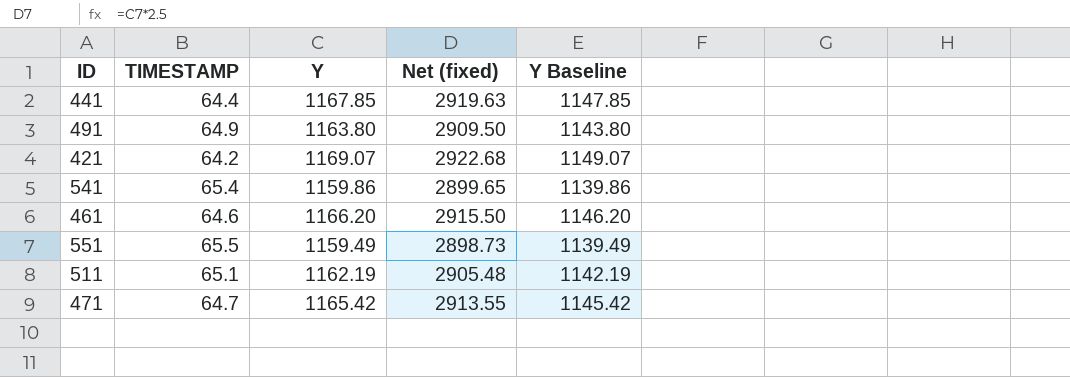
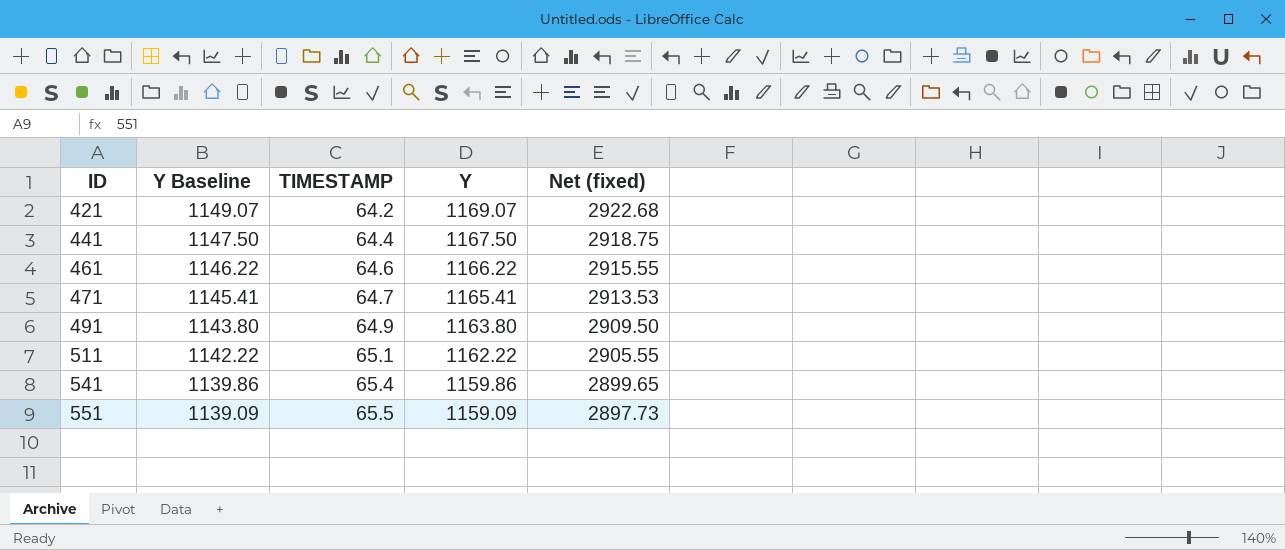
row order: none -> ID ascending
column Y Baseline | position: 5 -> 2
441 | Y Baseline: 1147.85 -> 1147.50
441 | Y: 1167.85 -> 1167.50
441 | Net (fixed): 2919.63 -> 2918.75
461 | Y Baseline: 1146.20 -> 1146.22
461 | Y: 1166.20 -> 1166.22
461 | Net (fixed): 2915.50 -> 2915.55
471 | Y Baseline: 1145.42 -> 1145.41
471 | Y: 1165.42 -> 1165.41
471 | Net (fixed): 2913.55 -> 2913.53
511 | Y Baseline: 1142.19 -> 1142.22
511 | Y: 1162.19 -> 1162.22
511 | Net (fixed): 2905.48 -> 2905.55
551 | Y Baseline: 1139.49 -> 1139.09
551 | Y: 1159.49 -> 1159.09
551 | Net (fixed): 2898.73 -> 2897.73

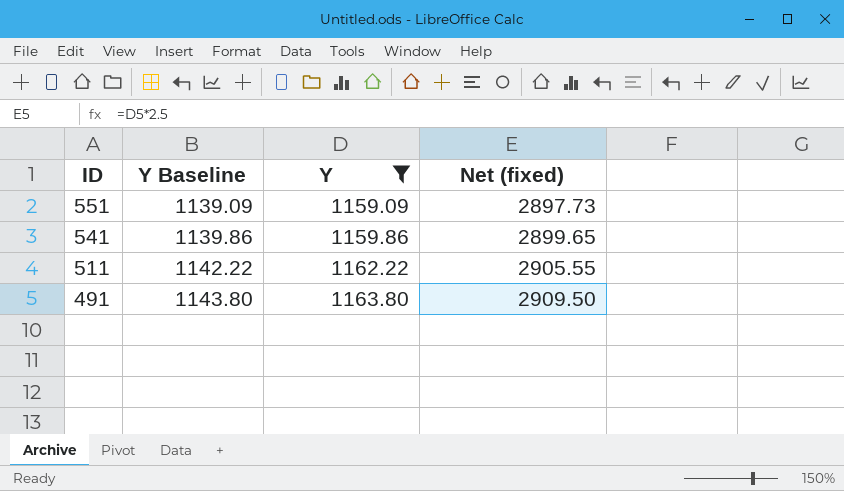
filter: none -> Y <= 1163.80
row order: ID ascending -> ID descending
column TIMESTAMP | position: 3 -> none

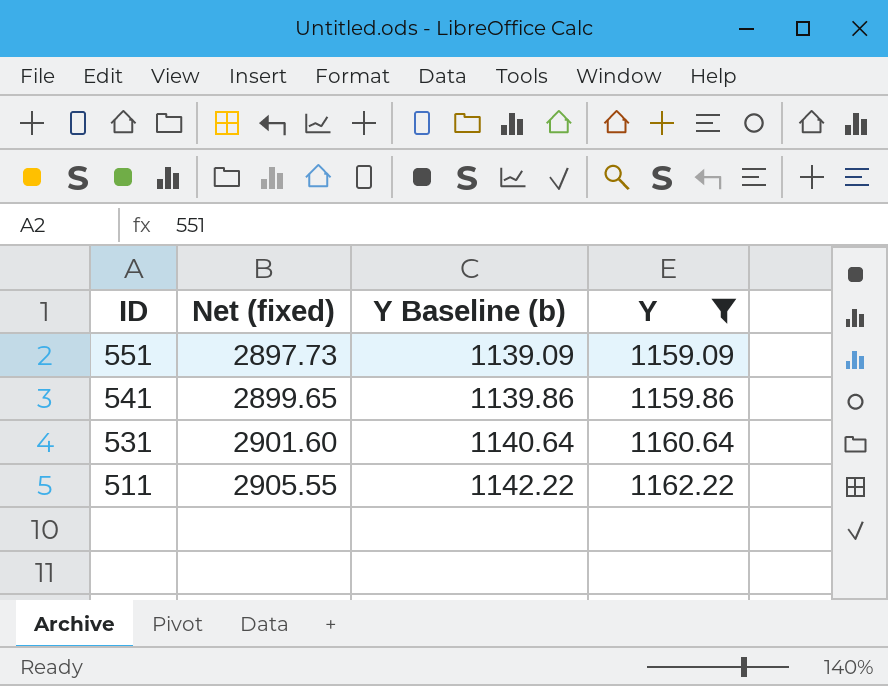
column Net (fixed) | position: 4 -> 2
column name: Y Baseline -> Y Baseline (b)
row 491: 1143.80 | 1163.80 | 2909.50 -> none
row 531: none -> 2901.60 | 1140.64 | 1160.64

